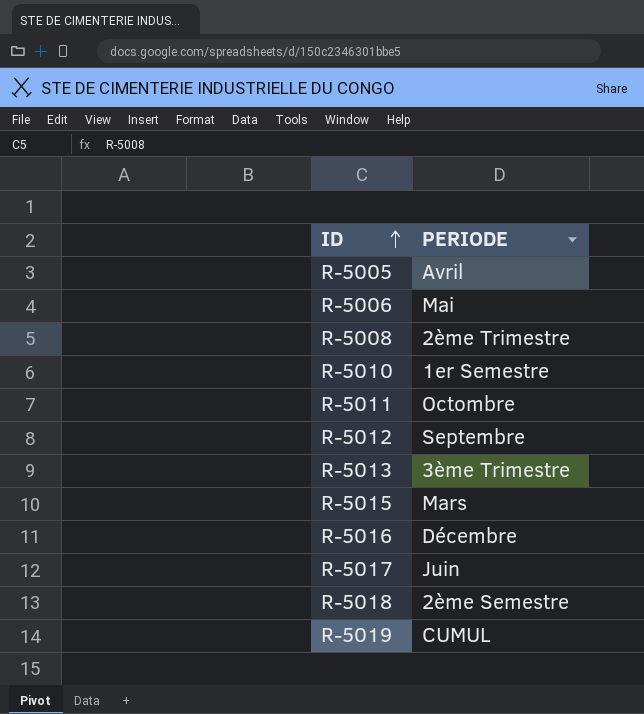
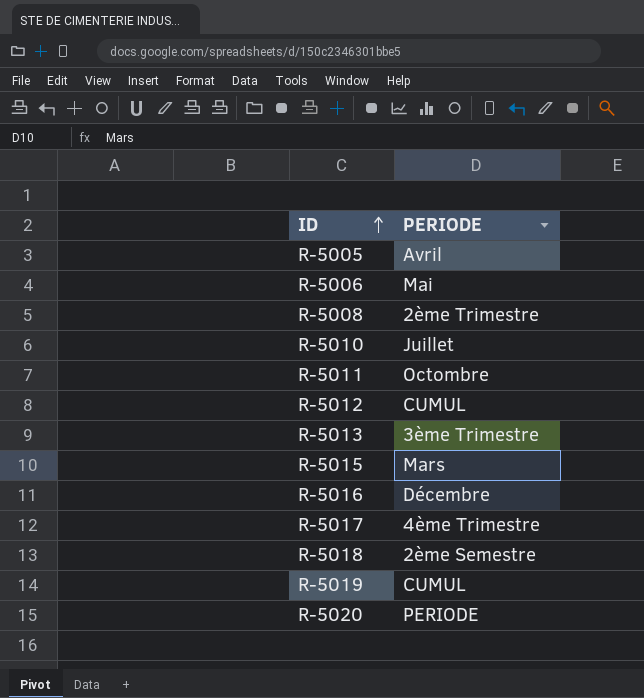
R-5010 | PERIODE: 1er Semestre -> Juillet
R-5012 | PERIODE: Septembre -> CUMUL
R-5017 | PERIODE: Juin -> 4ème Trimestre
row R-5020: none -> PERIODE

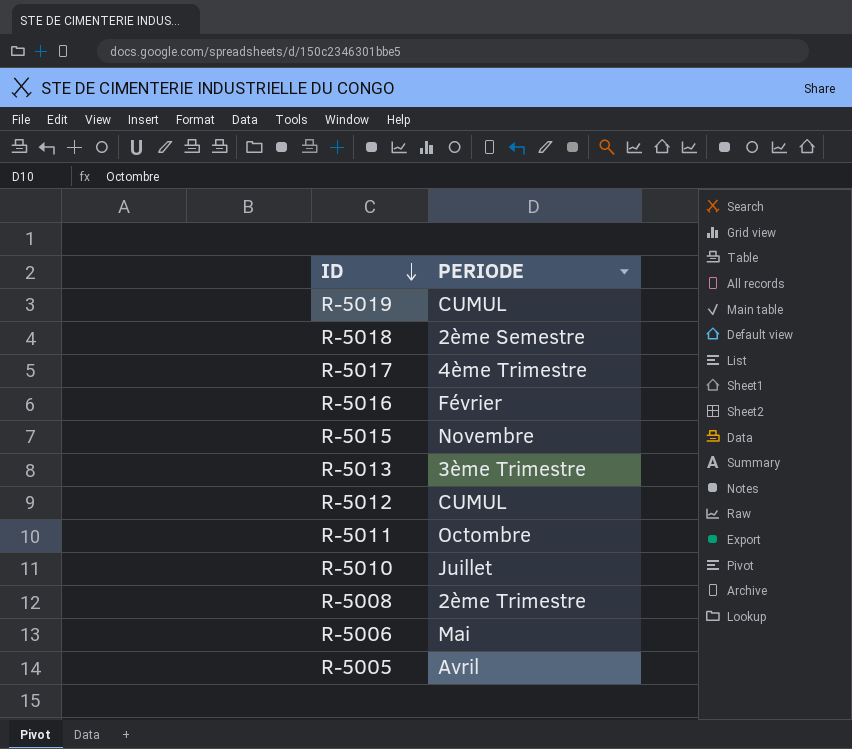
row order: ID ascending -> ID descending
row R-5020: PERIODE -> none
R-5016 | PERIODE: Décembre -> Février
R-5015 | PERIODE: Mars -> Novembre

